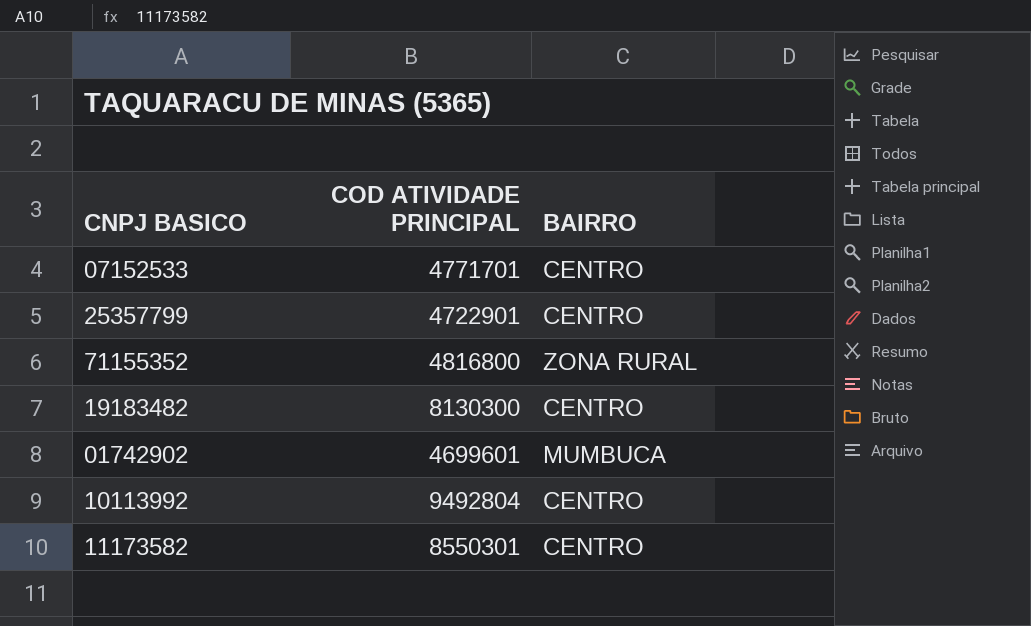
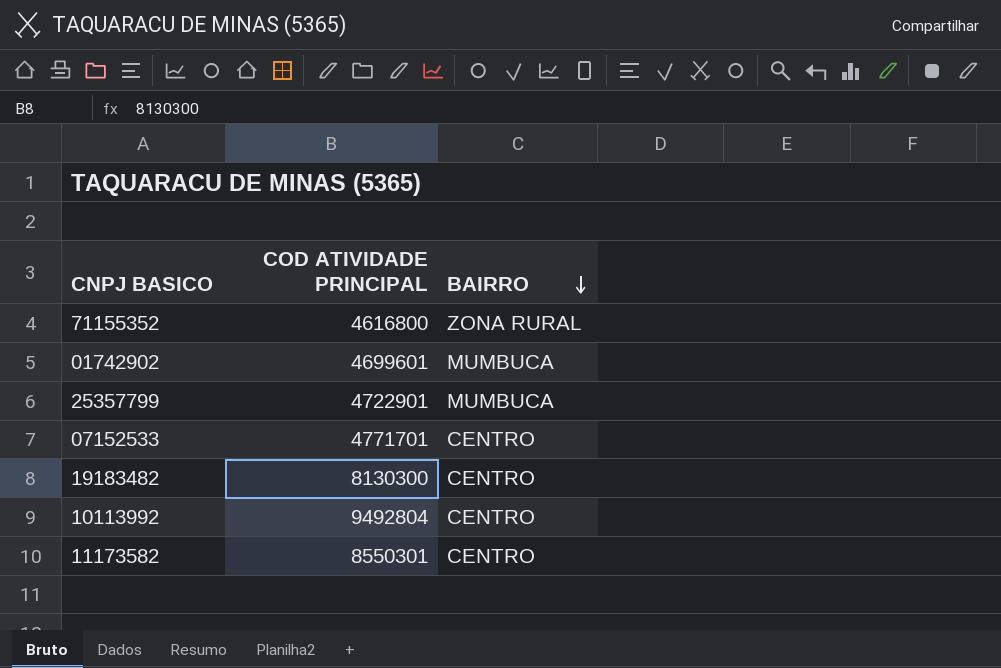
row order: none -> BAIRRO descending
71155352 | COD ATIVIDADE PRINCIPAL: 4816800 -> 4616800
25357799 | BAIRRO: CENTRO -> MUMBUCA

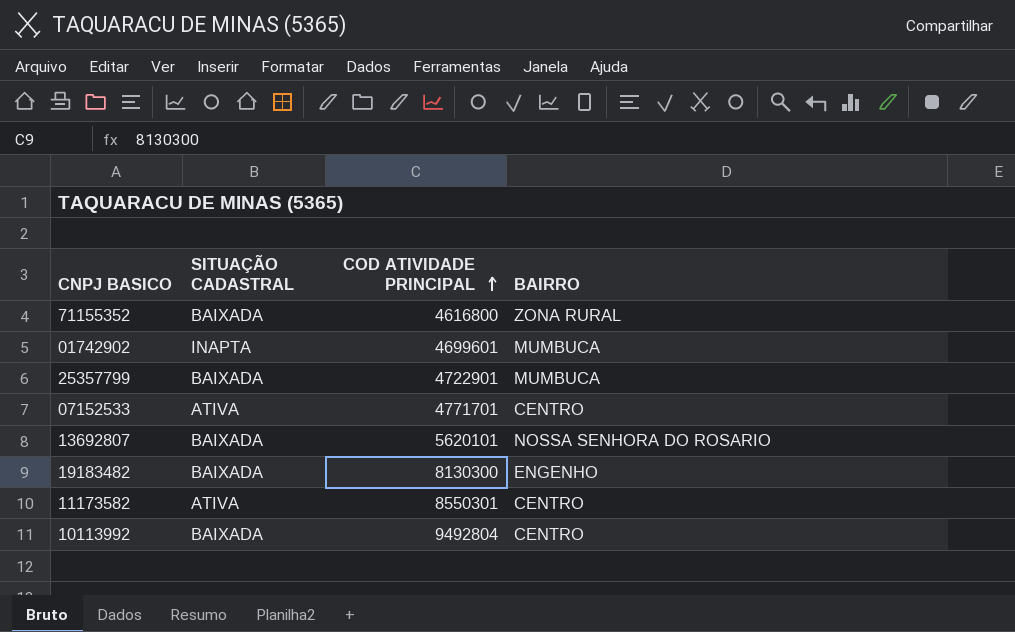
row order: BAIRRO descending -> COD ATIVIDADE PRINCIPAL ascending
column SITUAÇÃO CADASTRAL | position: none -> 2
row 13692807: none -> BAIXADA | 5620101 | NOSSA SENHORA DO ROSARIO
19183482 | BAIRRO: CENTRO -> ENGENHO

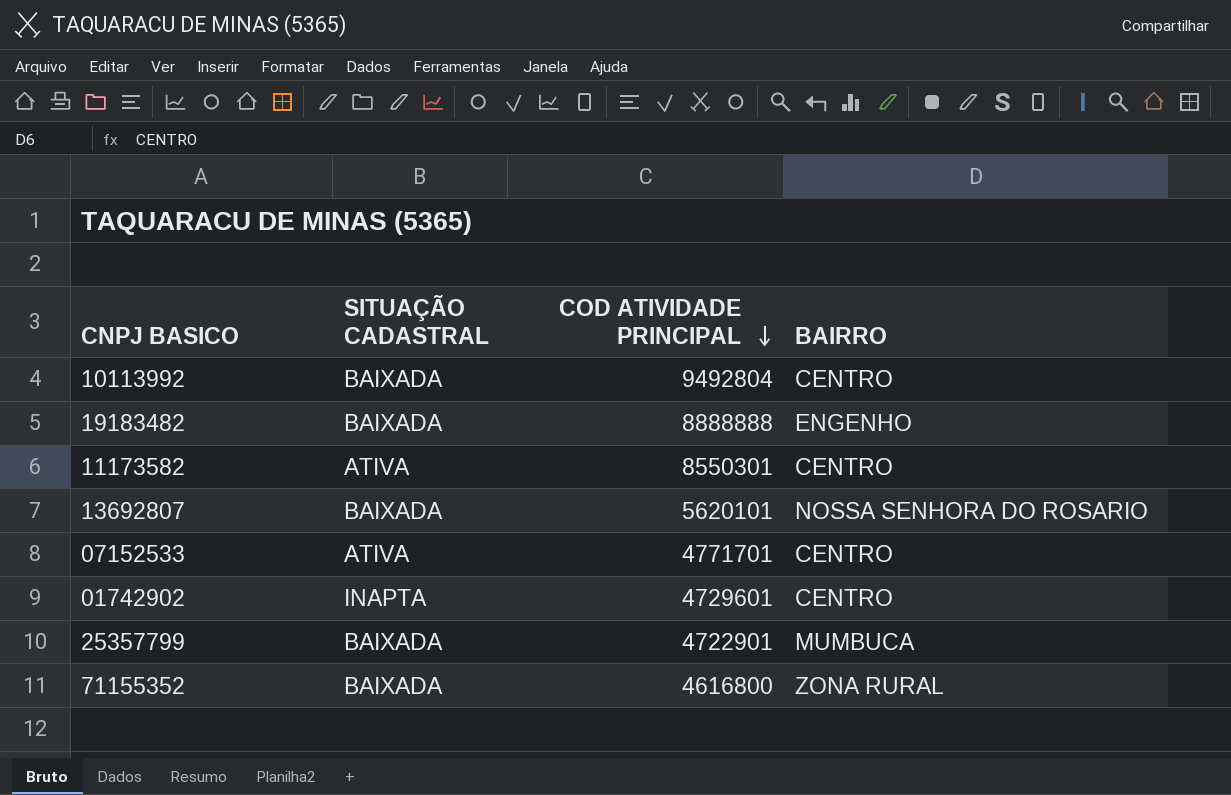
row order: COD ATIVIDADE PRINCIPAL ascending -> COD ATIVIDADE PRINCIPAL descending
19183482 | COD ATIVIDADE PRINCIPAL: 8130300 -> 8888888
01742902 | COD ATIVIDADE PRINCIPAL: 4699601 -> 4729601
01742902 | BAIRRO: MUMBUCA -> CENTRO

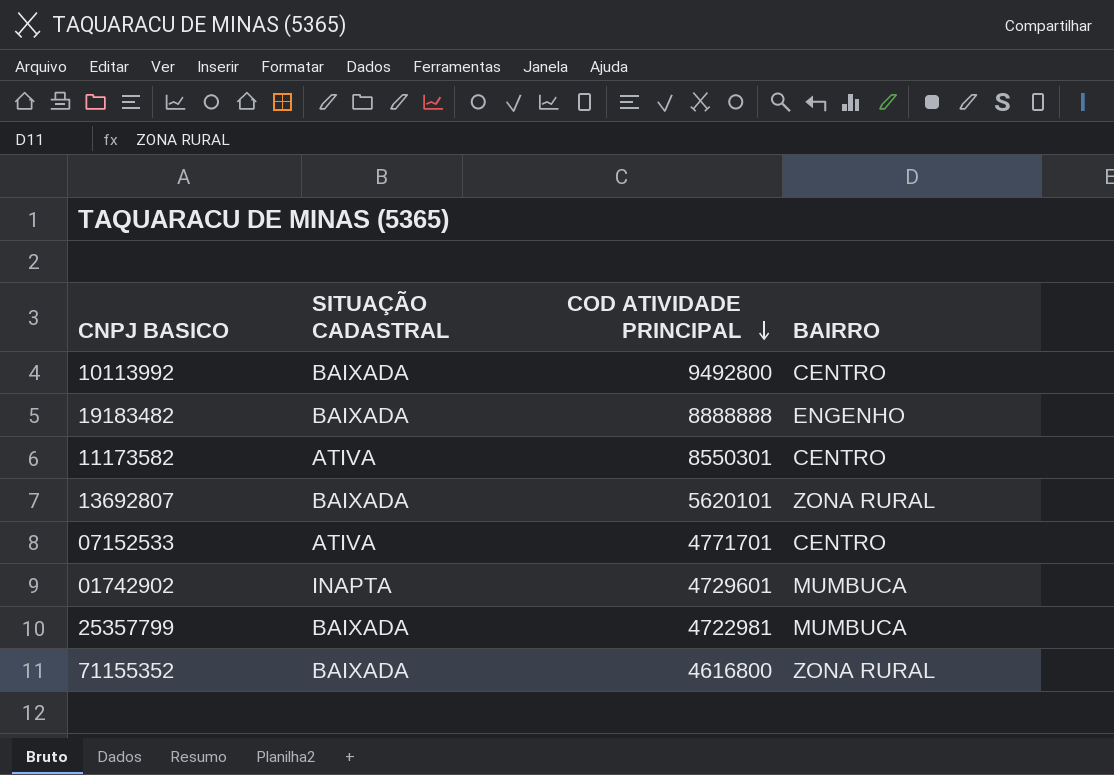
10113992 | COD ATIVIDADE PRINCIPAL: 9492804 -> 9492800
13692807 | BAIRRO: NOSSA SENHORA DO ROSARIO -> ZONA RURAL
01742902 | BAIRRO: CENTRO -> MUMBUCA
25357799 | COD ATIVIDADE PRINCIPAL: 4722901 -> 4722981

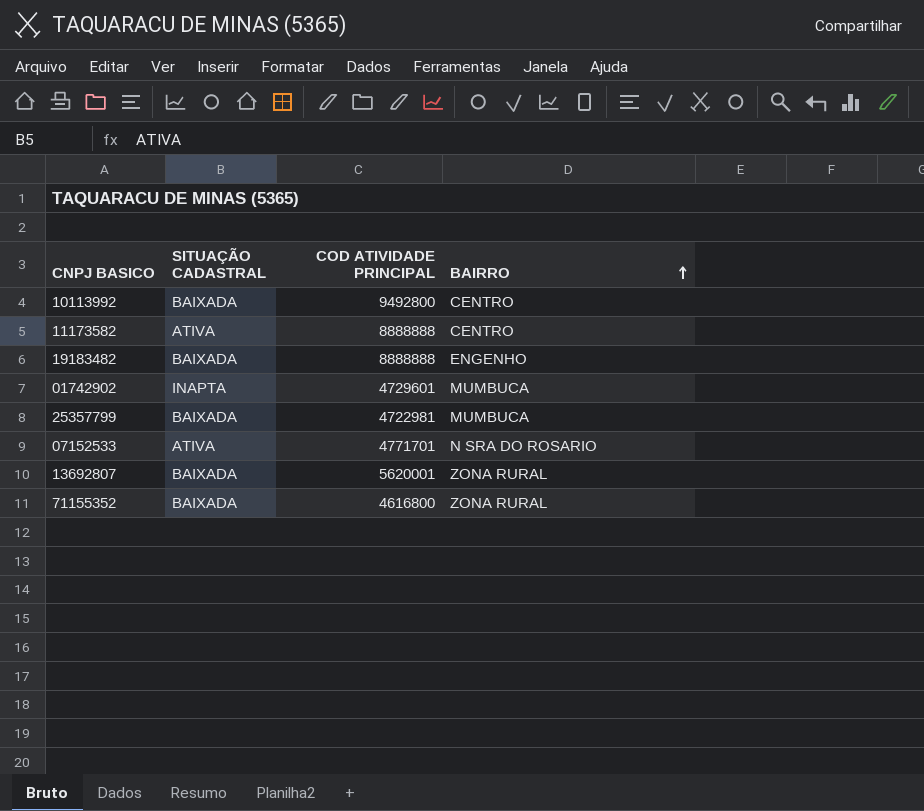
row order: COD ATIVIDADE PRINCIPAL descending -> BAIRRO ascending
11173582 | COD ATIVIDADE PRINCIPAL: 8550301 -> 8888888
07152533 | BAIRRO: CENTRO -> N SRA DO ROSARIO
13692807 | COD ATIVIDADE PRINCIPAL: 5620101 -> 5620001

